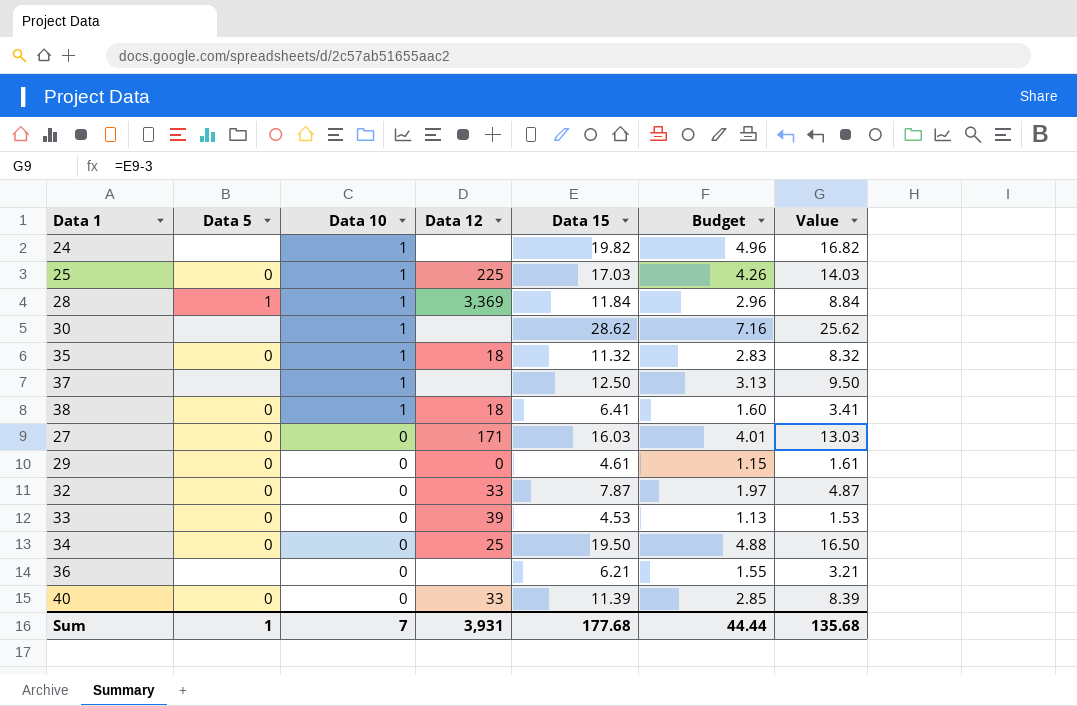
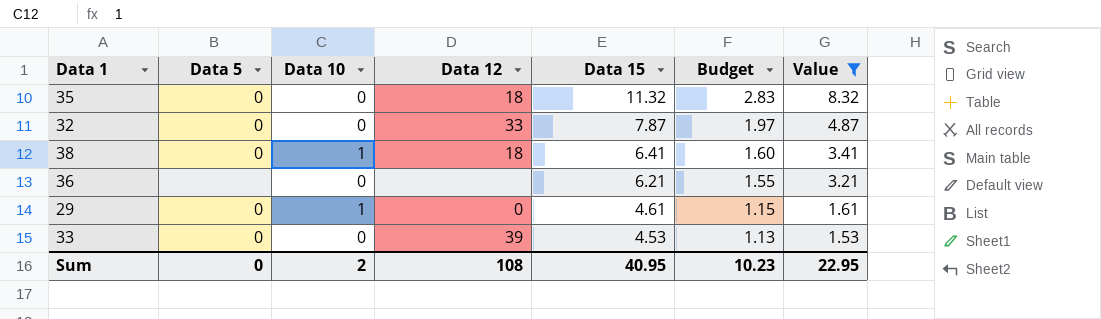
filter: none -> Value <= 8.32
row order: Data 10 descending -> Data 15 descending
35 | Data 10: 1 -> 0
29 | Data 10: 0 -> 1
Sum | Data 5: 1 -> 0
Sum | Data 10: 7 -> 2
Sum | Data 12: 3,931 -> 108
Sum | Data 15: 177.68 -> 40.95
Sum | Budget: 44.44 -> 10.23
Sum | Value: 135.68 -> 22.95

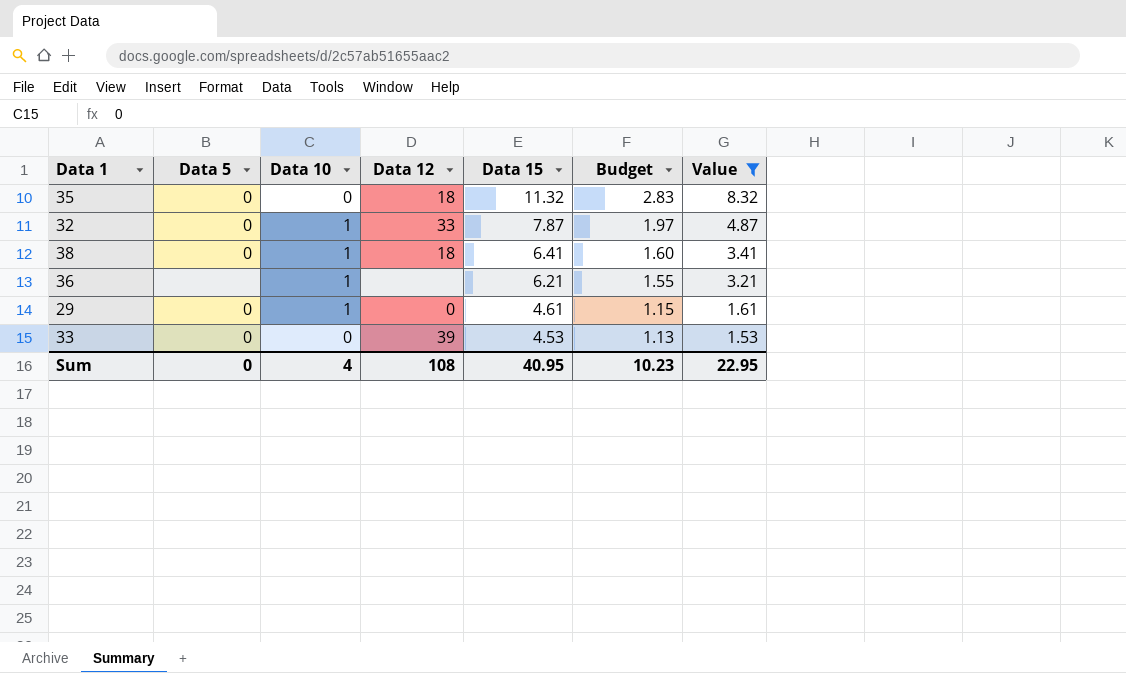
32 | Data 10: 0 -> 1
36 | Data 10: 0 -> 1
Sum | Data 10: 2 -> 4

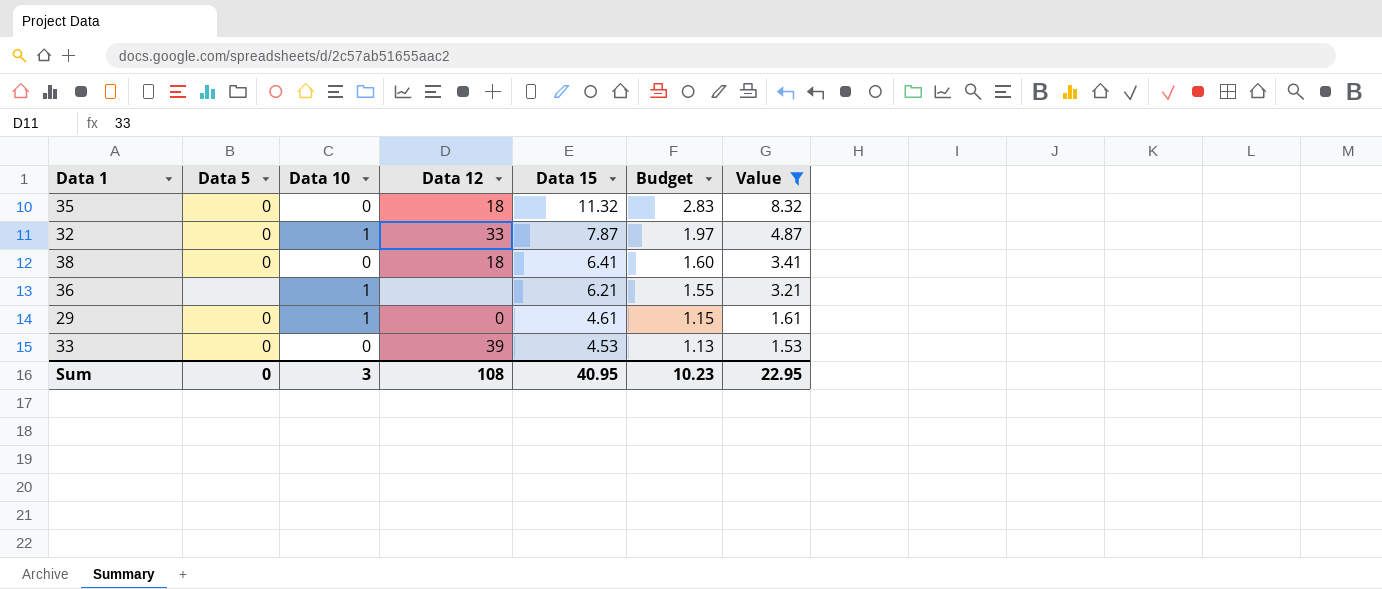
38 | Data 10: 1 -> 0
Sum | Data 10: 4 -> 3

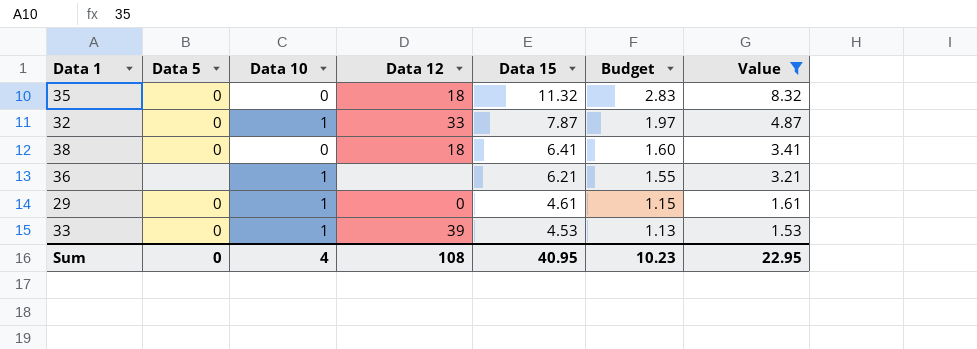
33 | Data 10: 0 -> 1
Sum | Data 10: 3 -> 4

